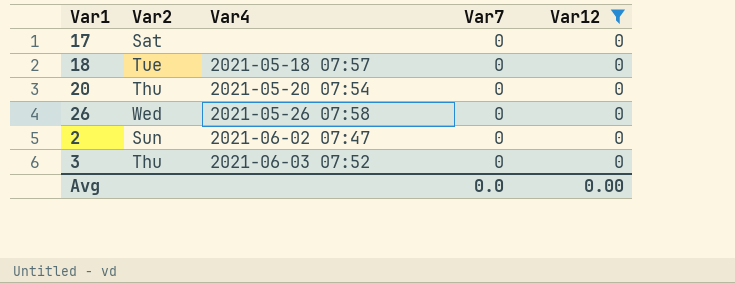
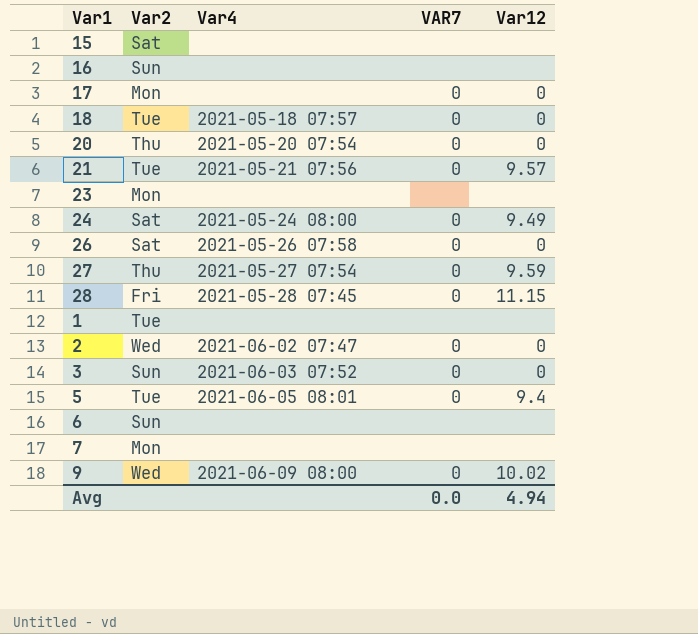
filter: Var12 = 0 -> none
column name: Var7 -> VAR7
17 | Var2: Sat -> Mon
26 | Var2: Wed -> Sat
2 | Var2: Sun -> Wed
3 | Var2: Thu -> Sun
Avg | Var12: 0.00 -> 4.94

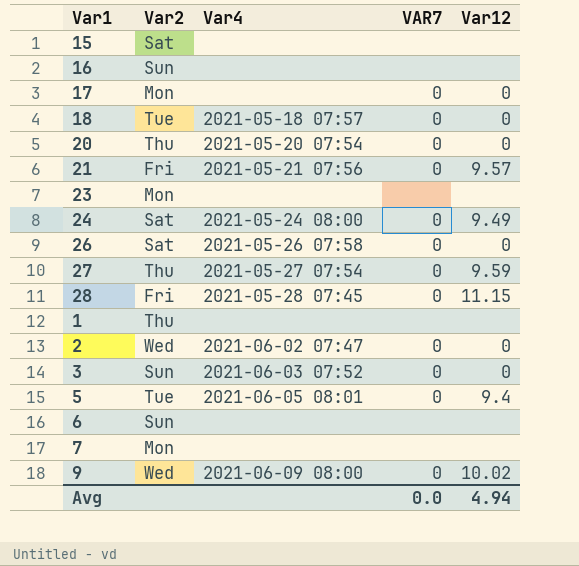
21 | Var2: Tue -> Fri
1 | Var2: Tue -> Thu

